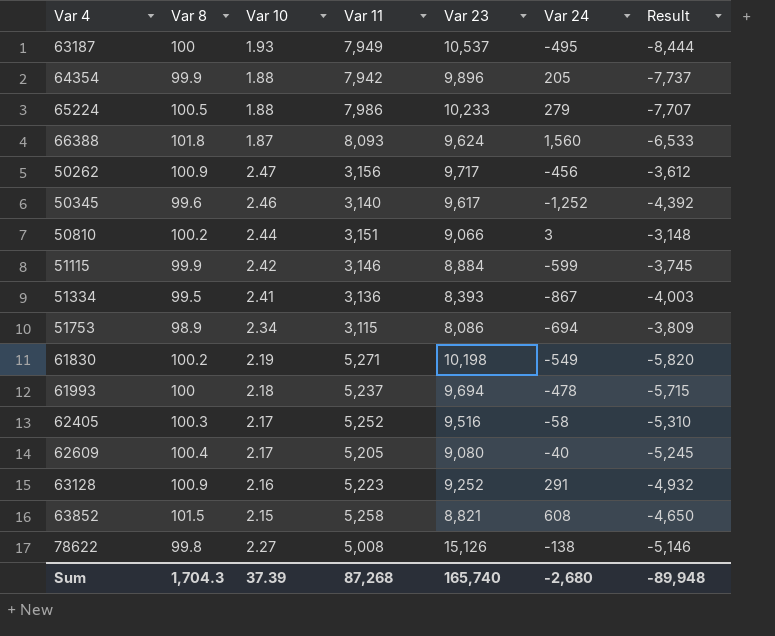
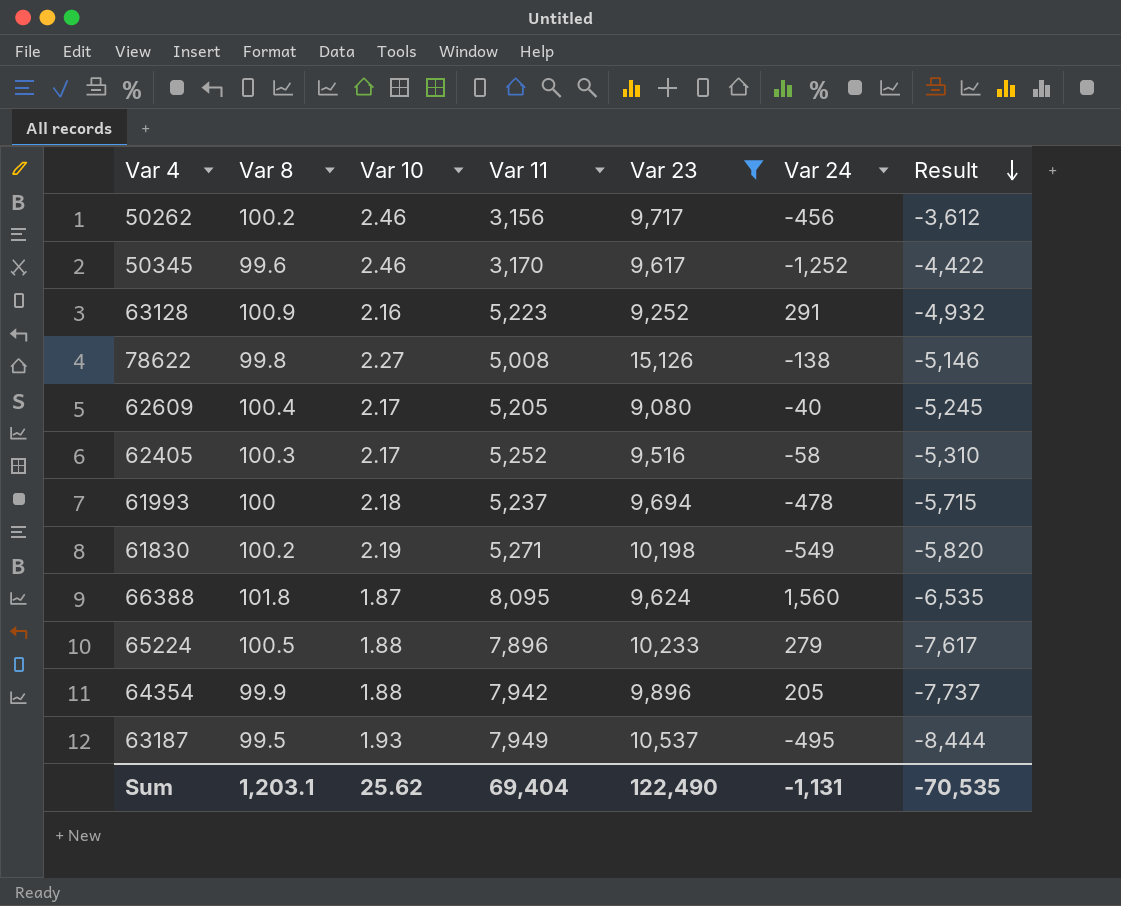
filter: none -> Var 23 >= 9,080
row order: none -> Result descending
50262 | Var 8: 100.9 -> 100.2
50262 | Var 10: 2.47 -> 2.46
50345 | Var 11: 3,140 -> 3,170
50345 | Result: -4,392 -> -4,422
66388 | Var 11: 8,093 -> 8,095
66388 | Result: -6,533 -> -6,535
65224 | Var 11: 7,986 -> 7,896
65224 | Result: -7,707 -> -7,617
63187 | Var 8: 100 -> 99.5
Sum | Var 8: 1,704.3 -> 1,203.1
Sum | Var 10: 37.39 -> 25.62
Sum | Var 11: 87,268 -> 69,404
Sum | Var 23: 165,740 -> 122,490
Sum | Var 24: -2,680 -> -1,131
Sum | Result: -89,948 -> -70,535

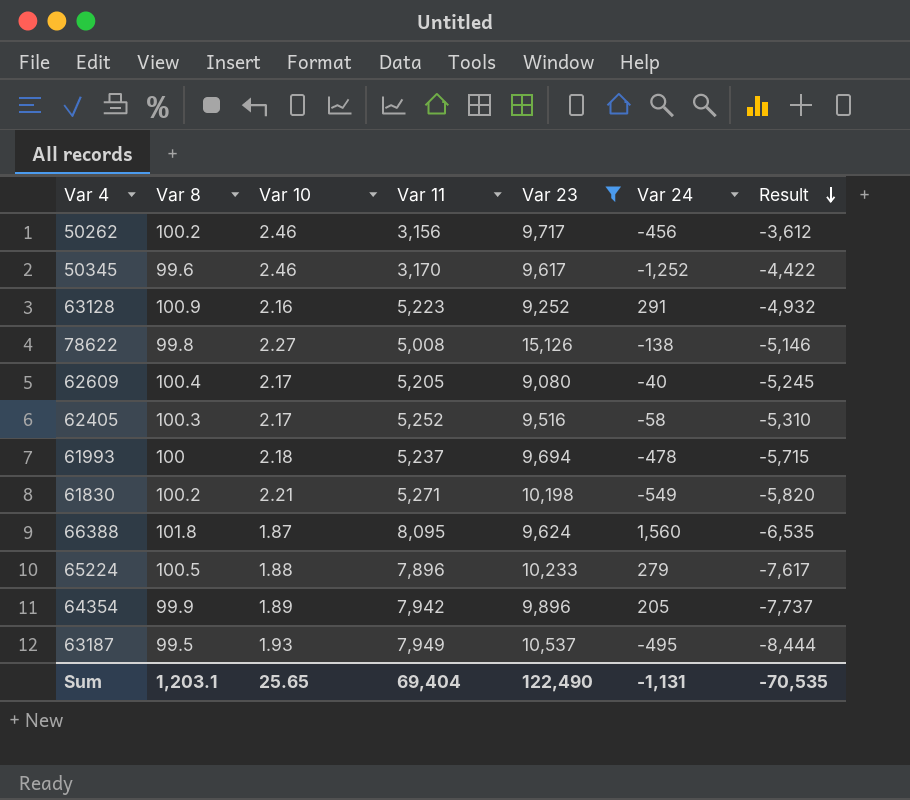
61830 | Var 10: 2.19 -> 2.21
64354 | Var 10: 1.88 -> 1.89
Sum | Var 10: 25.62 -> 25.65

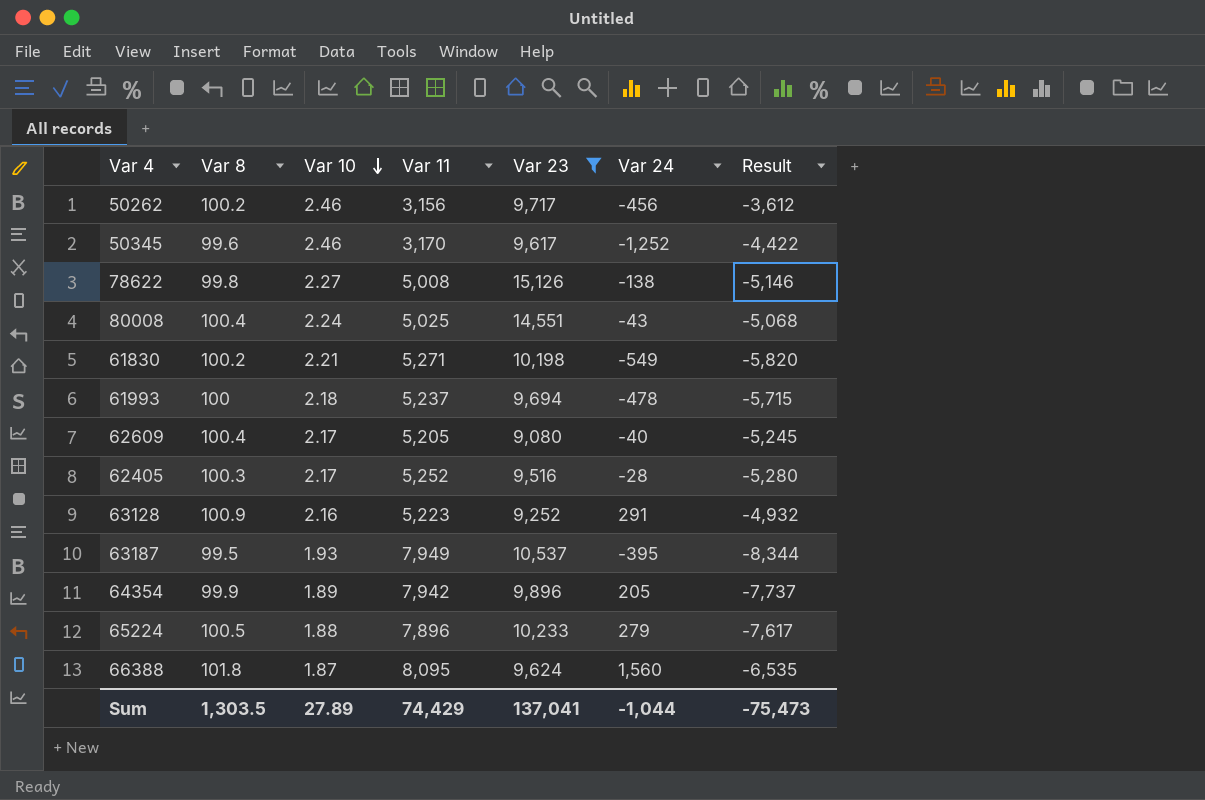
row order: Result descending -> Var 10 descending
row 80008: none -> 100.4 | 2.24 | 5,025 | 14,551 | -43 | -5,068
62405 | Var 24: -58 -> -28
62405 | Result: -5,310 -> -5,280
63187 | Var 24: -495 -> -395
63187 | Result: -8,444 -> -8,344
Sum | Var 8: 1,203.1 -> 1,303.5
Sum | Var 10: 25.65 -> 27.89
Sum | Var 11: 69,404 -> 74,429
Sum | Var 23: 122,490 -> 137,041
Sum | Var 24: -1,131 -> -1,044
Sum | Result: -70,535 -> -75,473

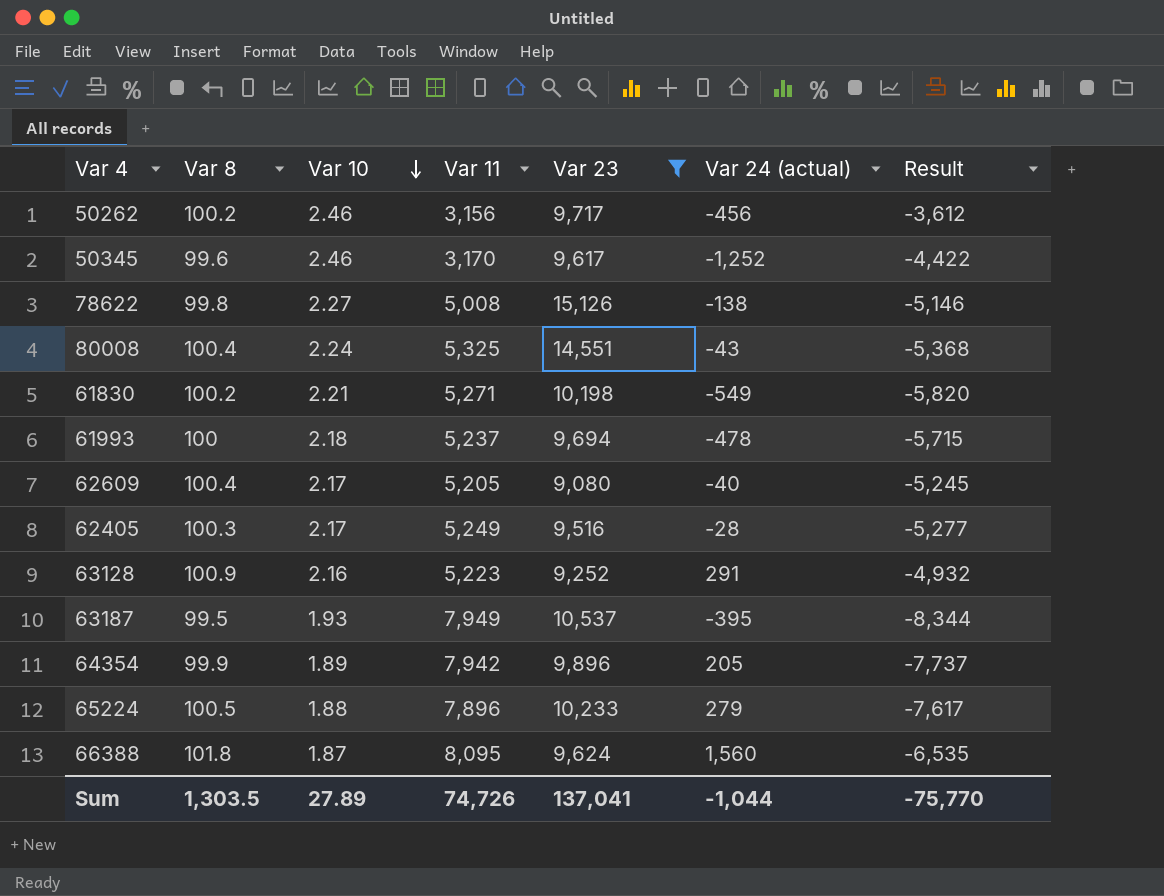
column name: Var 24 -> Var 24 (actual)
80008 | Var 11: 5,025 -> 5,325
80008 | Result: -5,068 -> -5,368
62405 | Var 11: 5,252 -> 5,249
62405 | Result: -5,280 -> -5,277
Sum | Var 11: 74,429 -> 74,726
Sum | Result: -75,473 -> -75,770

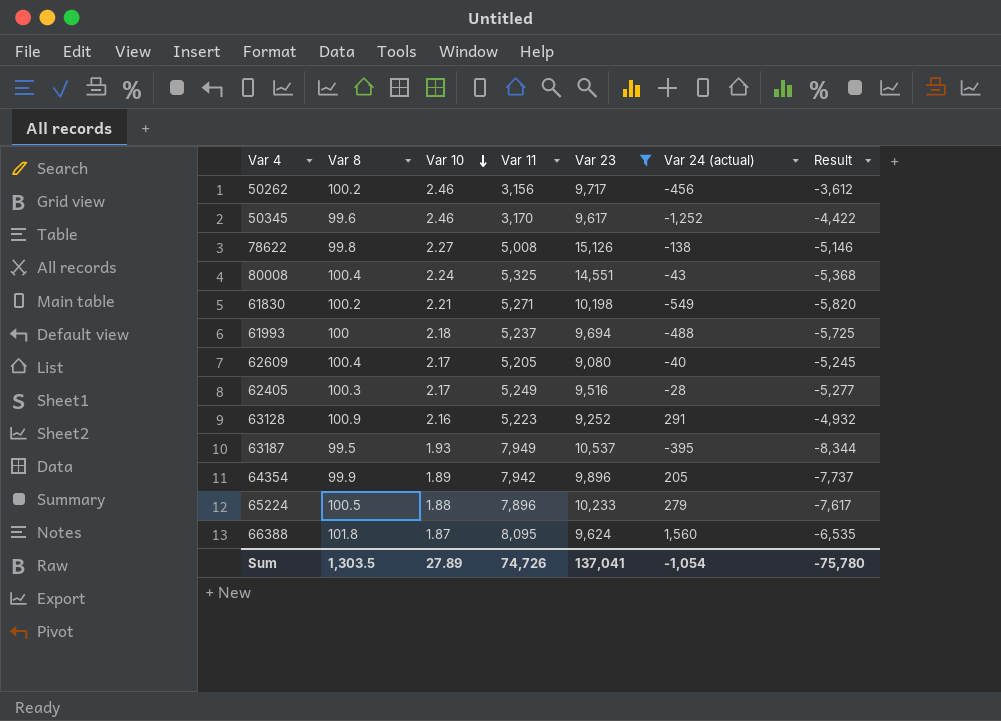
61993 | Var 24 (actual): -478 -> -488
61993 | Result: -5,715 -> -5,725
Sum | Var 24 (actual): -1,044 -> -1,054
Sum | Result: -75,770 -> -75,780

